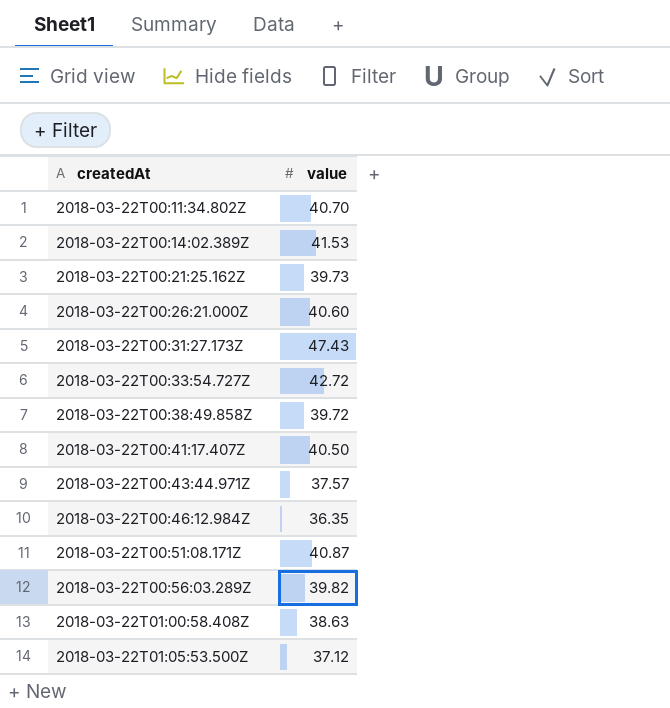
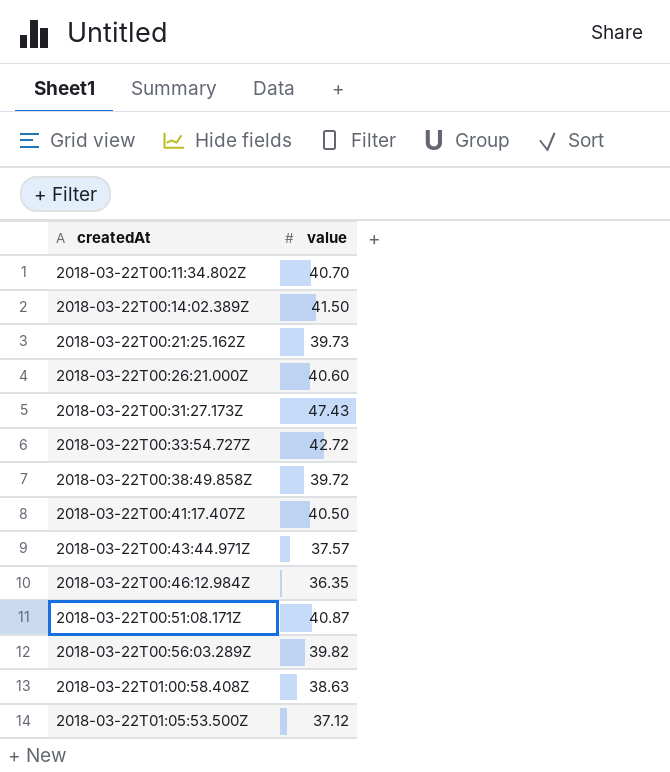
2018-03-22T00:14:02.389Z | value: 41.53 -> 41.50

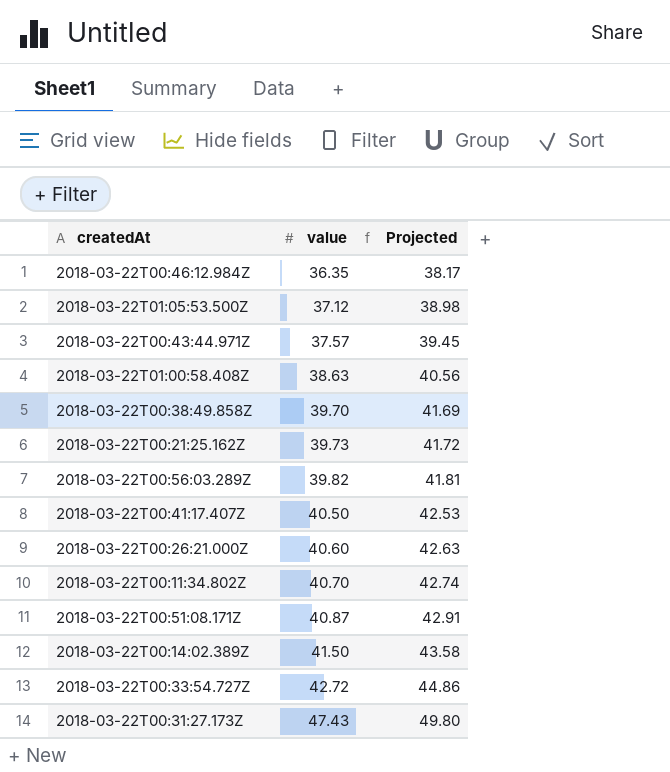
row order: createdAt ascending -> value ascending
column Projected | formula: none -> [value] * 1.05
2018-03-22T00:38:49.858Z | value: 39.72 -> 39.70

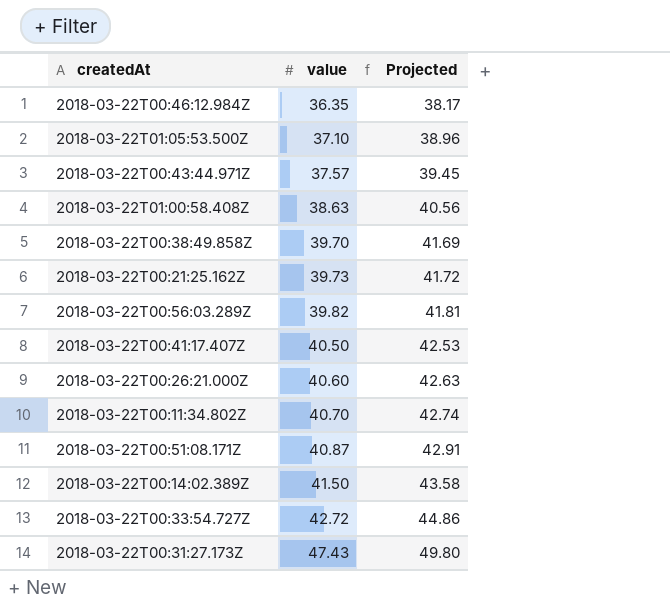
2018-03-22T01:05:53.500Z | value: 37.12 -> 37.10
2018-03-22T01:05:53.500Z | Projected: 38.98 -> 38.96

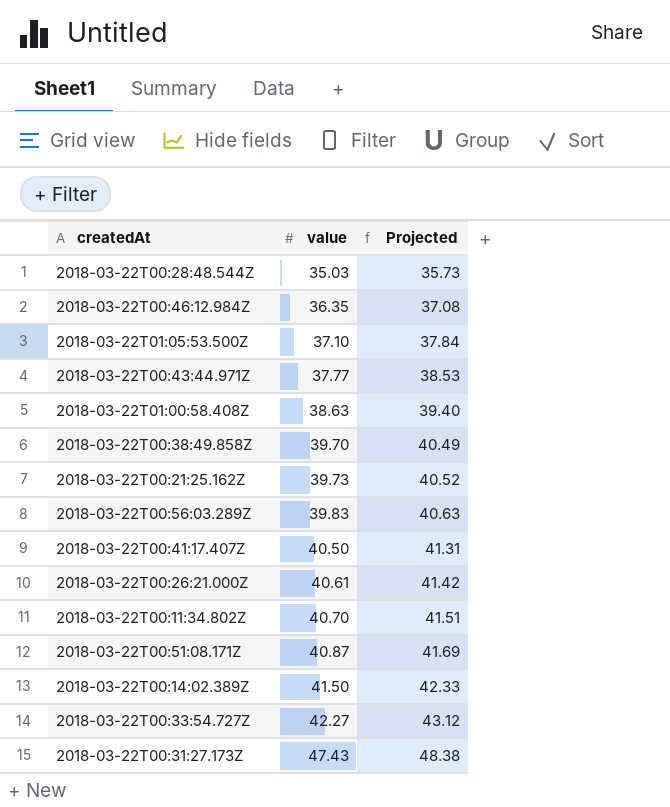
column Projected | formula: [value] * 1.05 -> [value] * 1.02
row 2018-03-22T00:28:48.544Z: none -> 35.03 | 35.73
2018-03-22T00:43:44.971Z | value: 37.57 -> 37.77
2018-03-22T00:56:03.289Z | value: 39.82 -> 39.83
2018-03-22T00:26:21.000Z | value: 40.60 -> 40.61
2018-03-22T00:33:54.727Z | value: 42.72 -> 42.27

